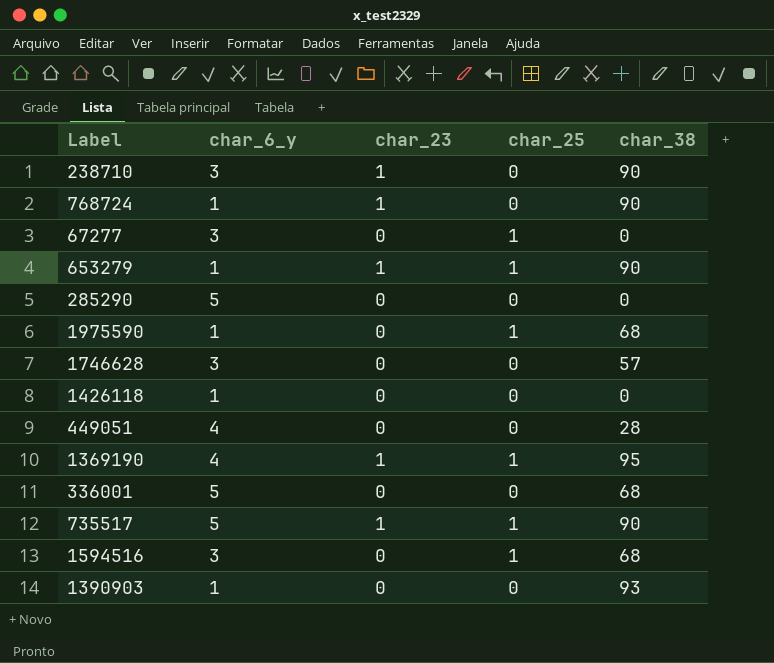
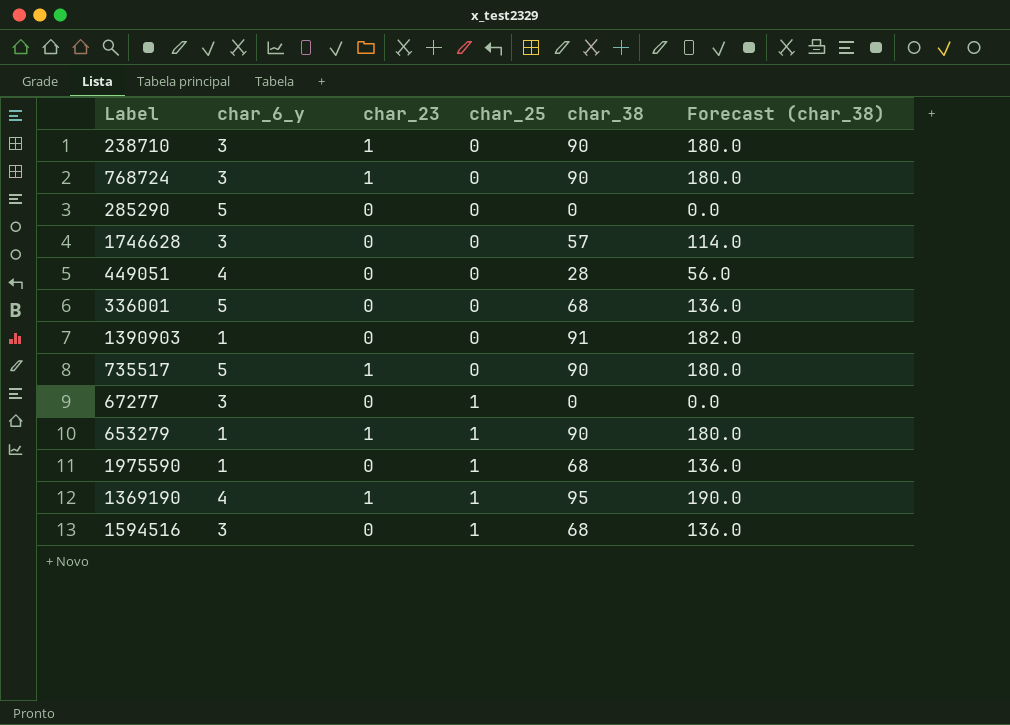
row order: none -> char_25 ascending
column Forecast (char_38) | formula: none -> [char_38] * 2
row 1426118: 1 | 0 | 0 | 0 -> none
768724 | char_6_y: 1 -> 3
1390903 | char_38: 93 -> 91
735517 | char_25: 1 -> 0

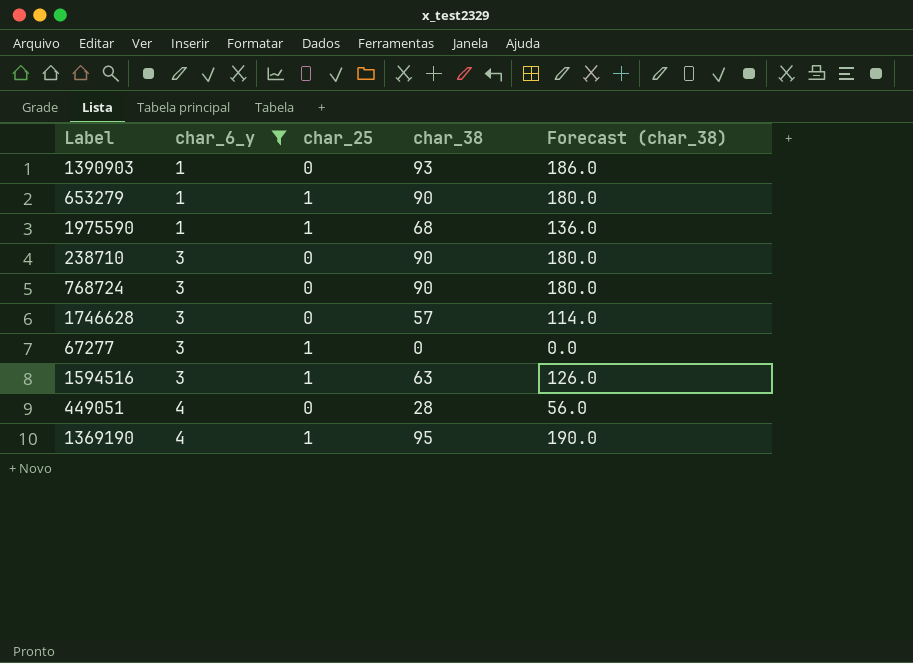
filter: none -> char_6_y != 5
row order: char_25 ascending -> char_6_y ascending
column char_23 | position: 3 -> none
1390903 | char_38: 91 -> 93
1390903 | Forecast (char_38): 182.0 -> 186.0
1594516 | char_38: 68 -> 63
1594516 | Forecast (char_38): 136.0 -> 126.0

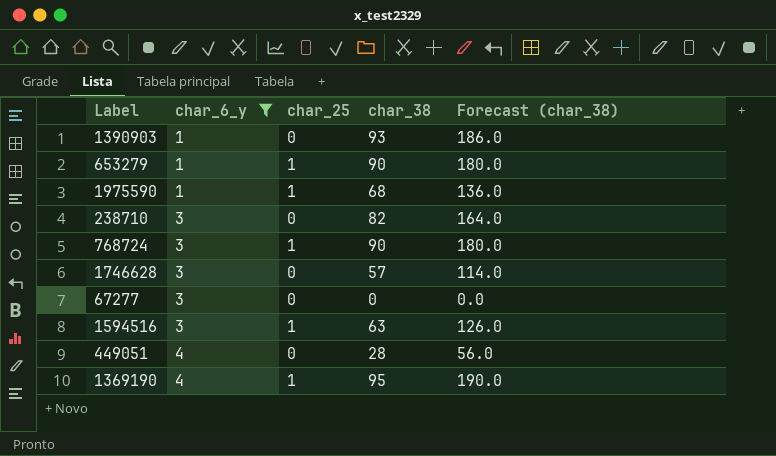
238710 | char_38: 90 -> 82
238710 | Forecast (char_38): 180.0 -> 164.0
768724 | char_25: 0 -> 1
67277 | char_25: 1 -> 0

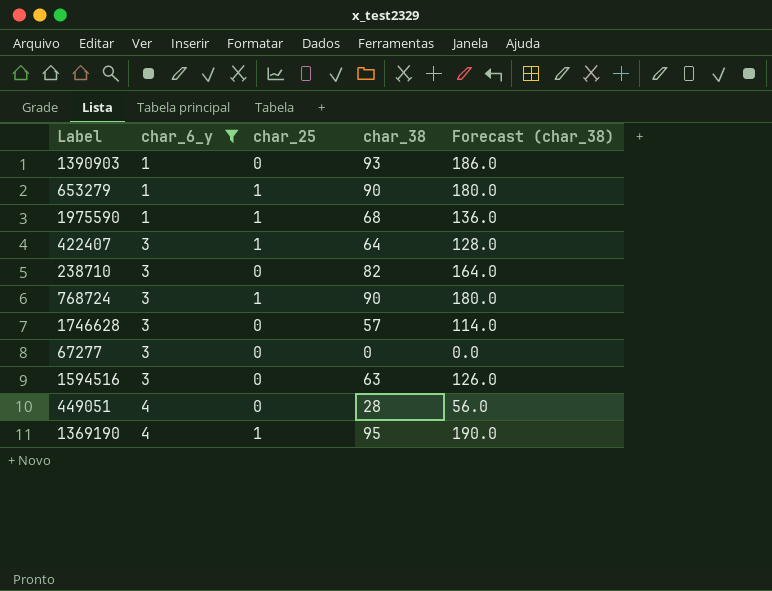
row 422407: none -> 3 | 1 | 64 | 128.0
1594516 | char_25: 1 -> 0

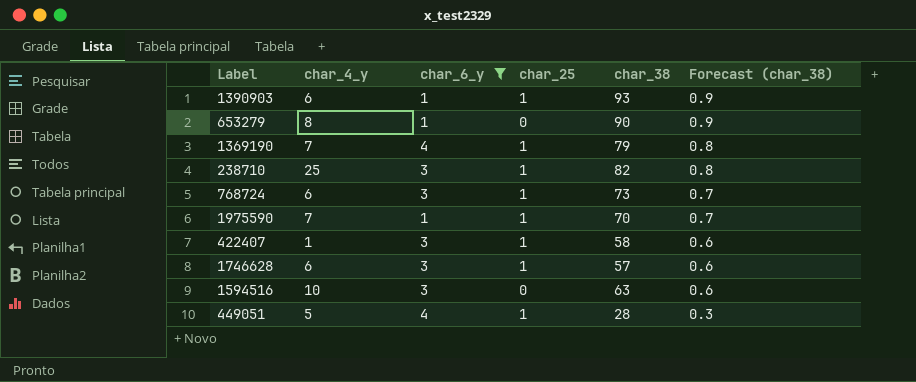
row order: char_6_y ascending -> Forecast (char_38) descending
column char_4_y | position: none -> 2
column Forecast (char_38) | formula: [char_38] * 2 -> [char_38] * 0.01
row 67277: 3 | 0 | 0 | 0.0 -> none
1390903 | char_25: 0 -> 1
653279 | char_25: 1 -> 0
1369190 | char_38: 95 -> 79
238710 | char_25: 0 -> 1
768724 | char_38: 90 -> 73
1975590 | char_38: 68 -> 70
422407 | char_38: 64 -> 58
1746628 | char_25: 0 -> 1
449051 | char_25: 0 -> 1

